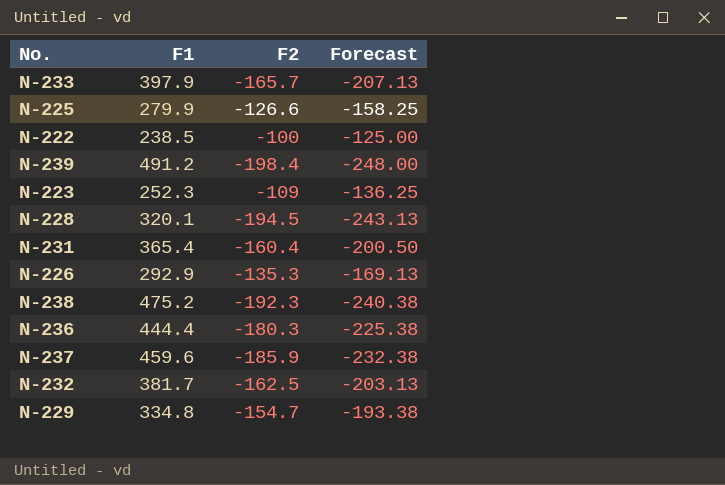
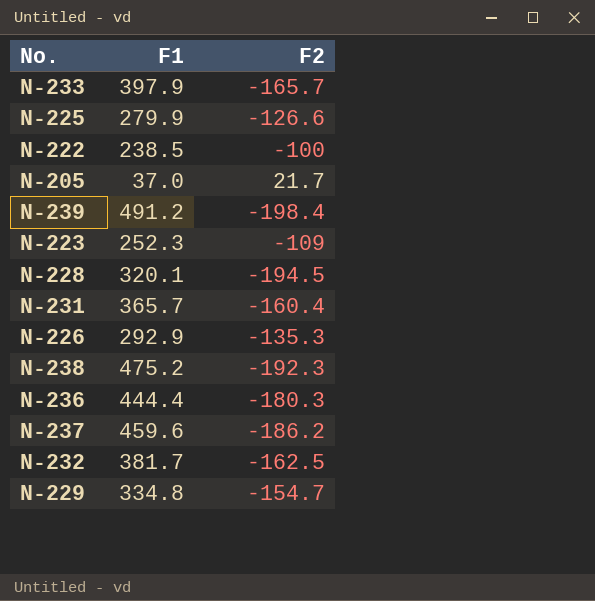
column Forecast | formula: [F2] * 1.25 -> none
row N-205: none -> 37.0 | 21.7
N-231 | F1: 365.4 -> 365.7
N-237 | F2: -185.9 -> -186.2

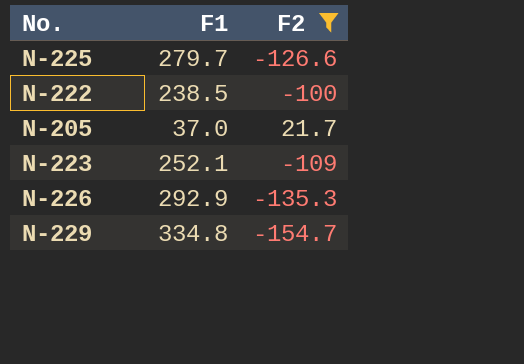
filter: none -> F2 >= -154.7
N-225 | F1: 279.9 -> 279.7
N-223 | F1: 252.3 -> 252.1

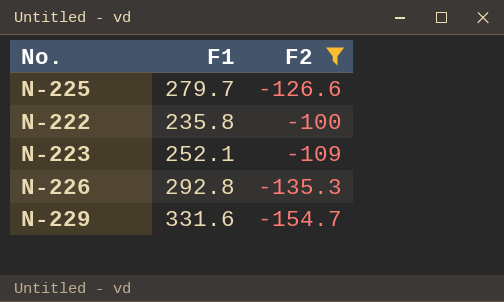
row N-205: 37.0 | 21.7 -> none
N-222 | F1: 238.5 -> 235.8
N-226 | F1: 292.9 -> 292.8
N-229 | F1: 334.8 -> 331.6

